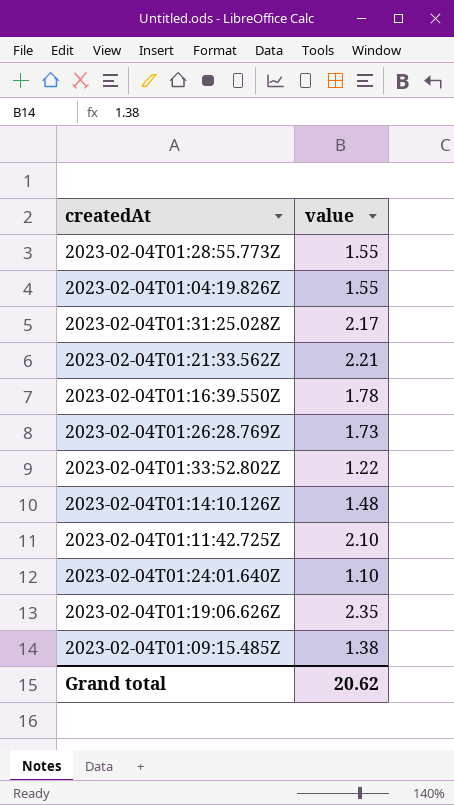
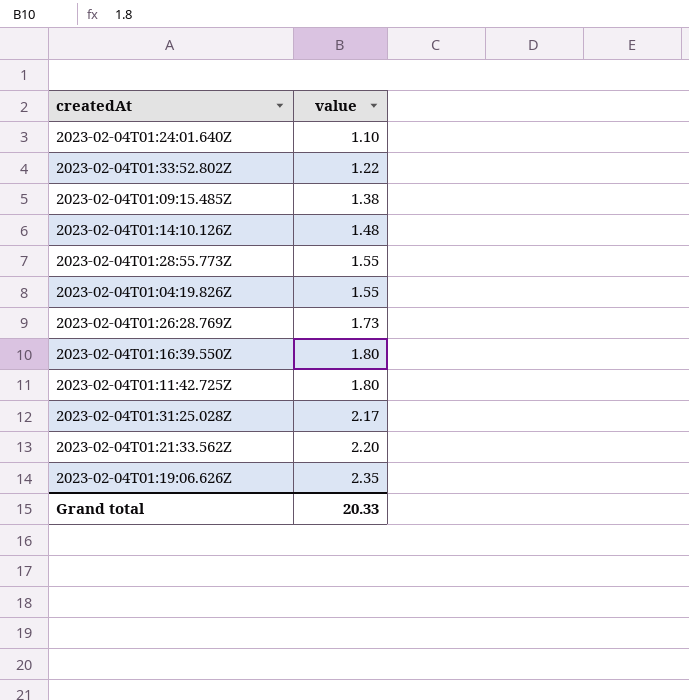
row order: none -> value ascending
2023-02-04T01:16:39.550Z | value: 1.78 -> 1.80
2023-02-04T01:11:42.725Z | value: 2.10 -> 1.80
2023-02-04T01:21:33.562Z | value: 2.21 -> 2.20
Grand total | value: 20.62 -> 20.33

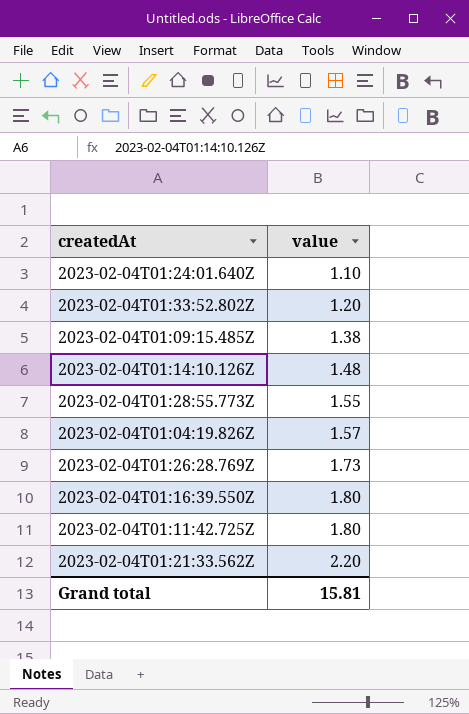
row 2023-02-04T01:31:25.028Z: 2.17 -> none
row 2023-02-04T01:19:06.626Z: 2.35 -> none
2023-02-04T01:33:52.802Z | value: 1.22 -> 1.20
2023-02-04T01:04:19.826Z | value: 1.55 -> 1.57
Grand total | value: 20.33 -> 15.81

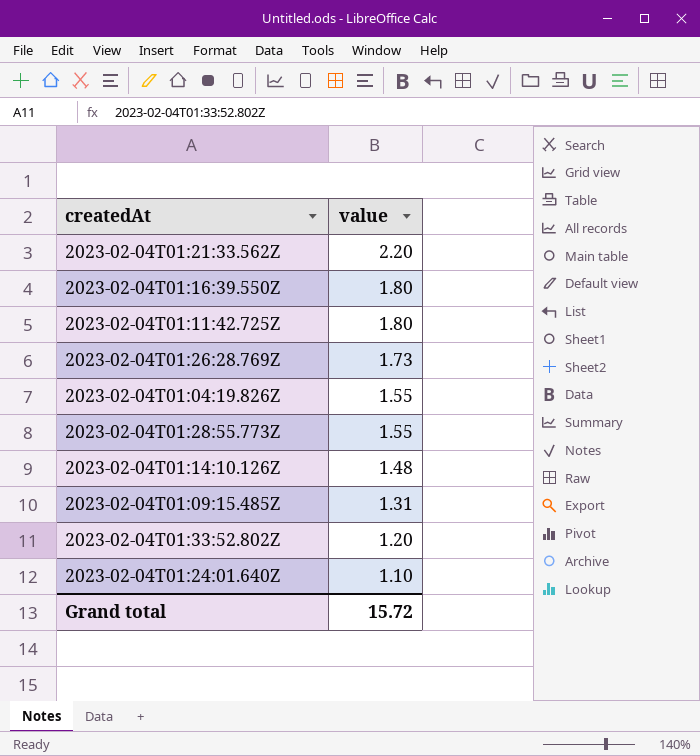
row order: value ascending -> value descending
2023-02-04T01:04:19.826Z | value: 1.57 -> 1.55
2023-02-04T01:09:15.485Z | value: 1.38 -> 1.31
Grand total | value: 15.81 -> 15.72

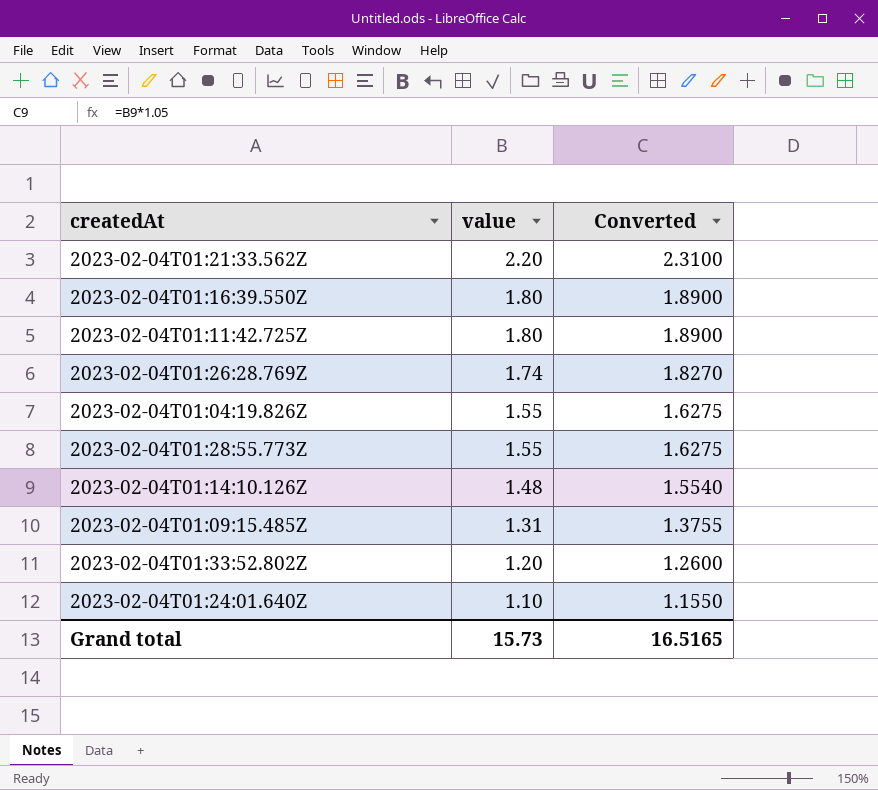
column Converted | formula: none -> [value] * 1.05
2023-02-04T01:26:28.769Z | value: 1.73 -> 1.74
Grand total | value: 15.72 -> 15.73

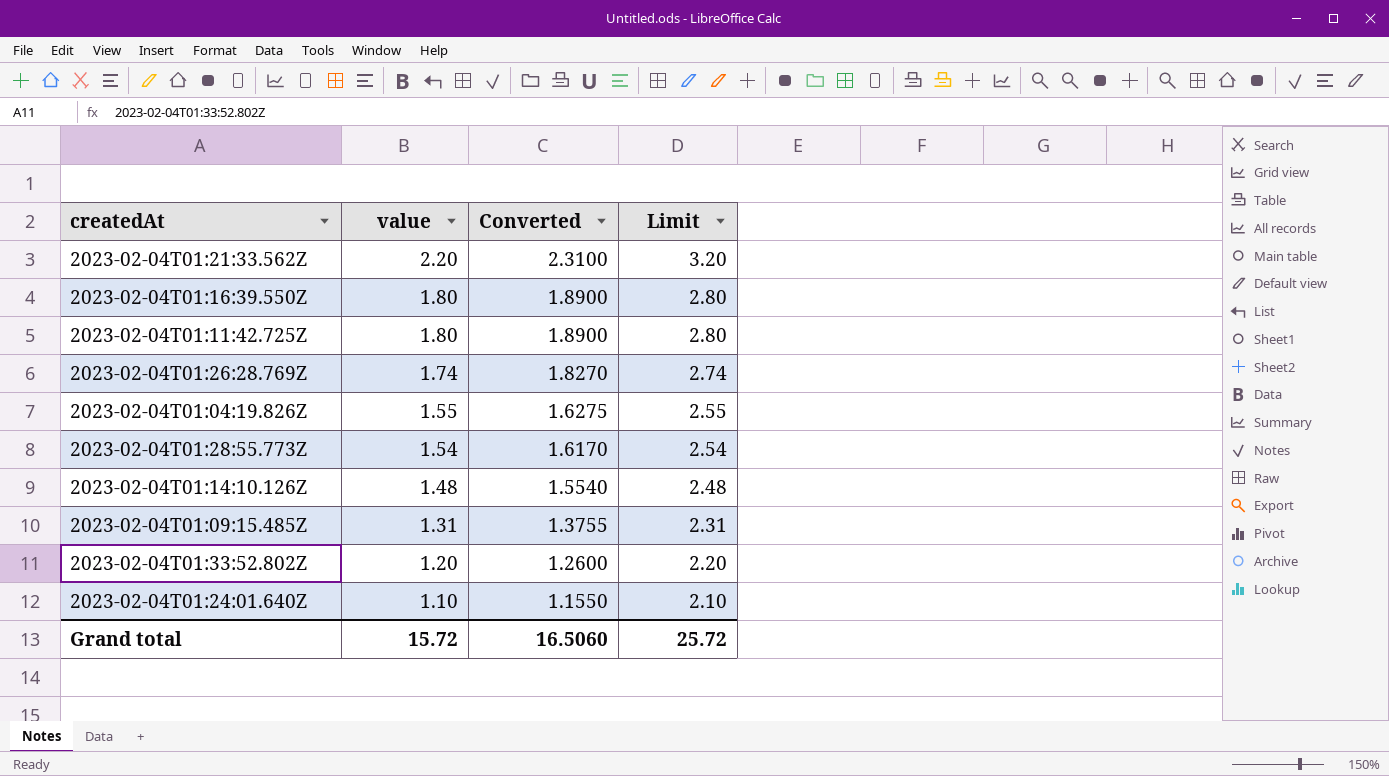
column Limit | formula: none -> [value] + 1
2023-02-04T01:28:55.773Z | value: 1.55 -> 1.54
2023-02-04T01:28:55.773Z | Converted: 1.6275 -> 1.6170
Grand total | value: 15.73 -> 15.72
Grand total | Converted: 16.5165 -> 16.5060

